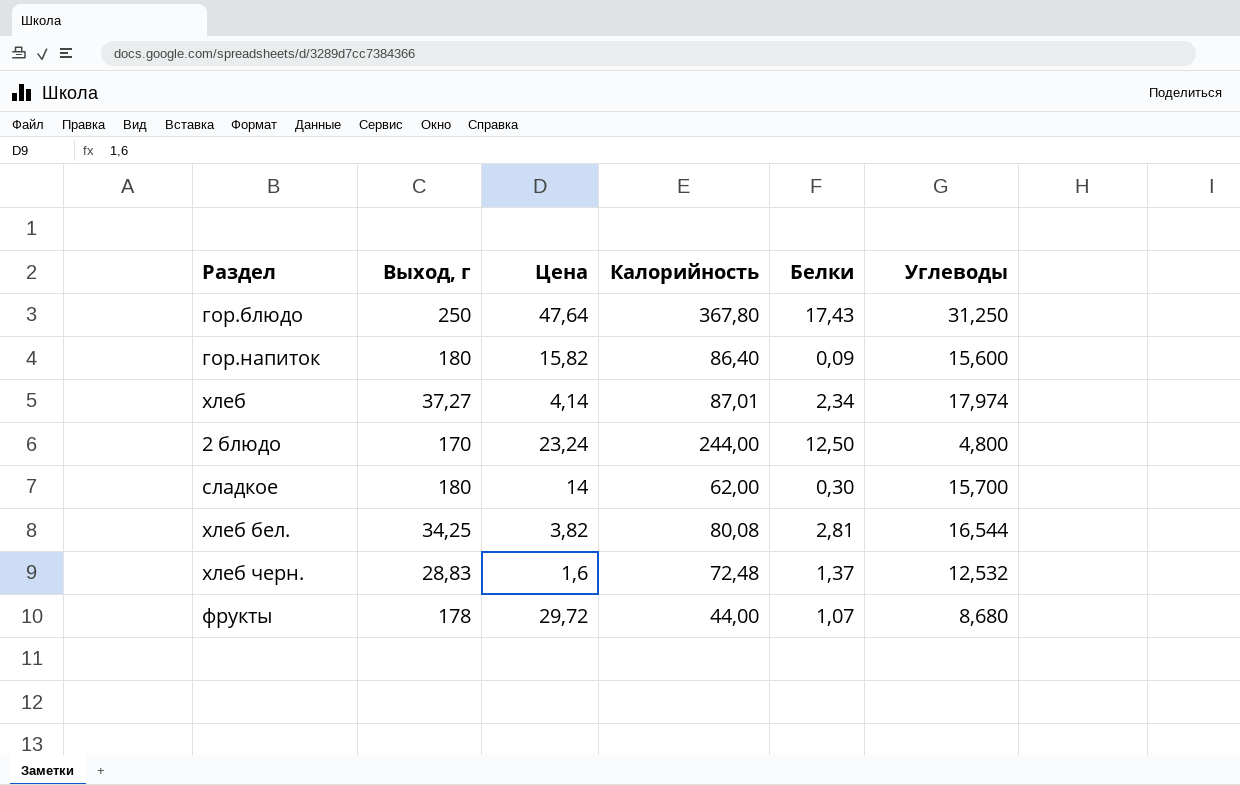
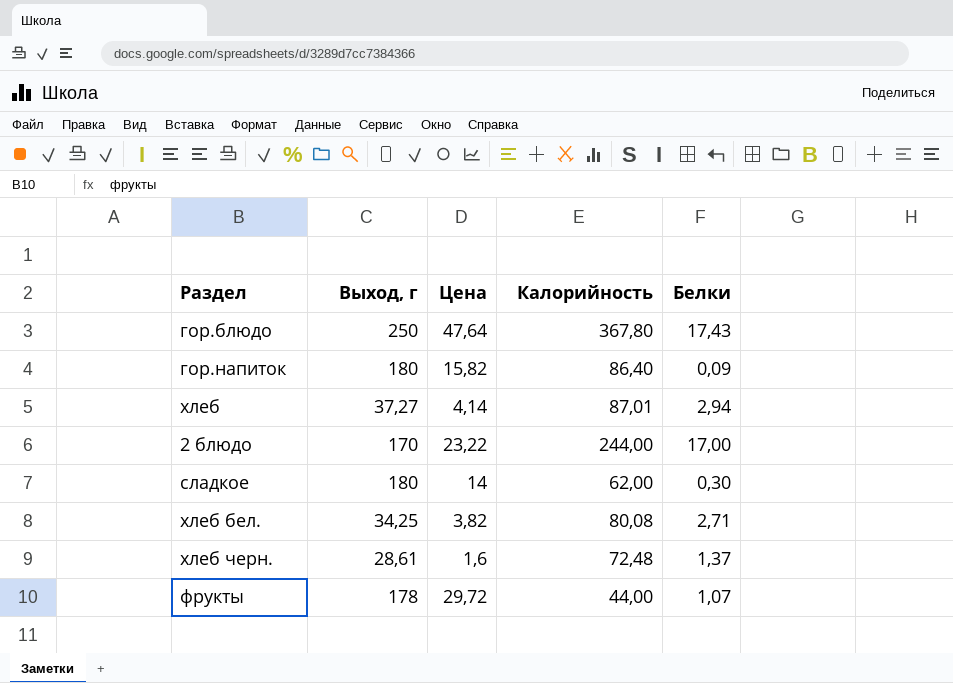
column Углеводы | position: 6 -> none
хлеб | Белки: 2,34 -> 2,94
2 блюдо | Цена: 23,24 -> 23,22
2 блюдо | Белки: 12,50 -> 17,00
хлеб бел. | Белки: 2,81 -> 2,71
хлеб черн. | Выход, г: 28,83 -> 28,61

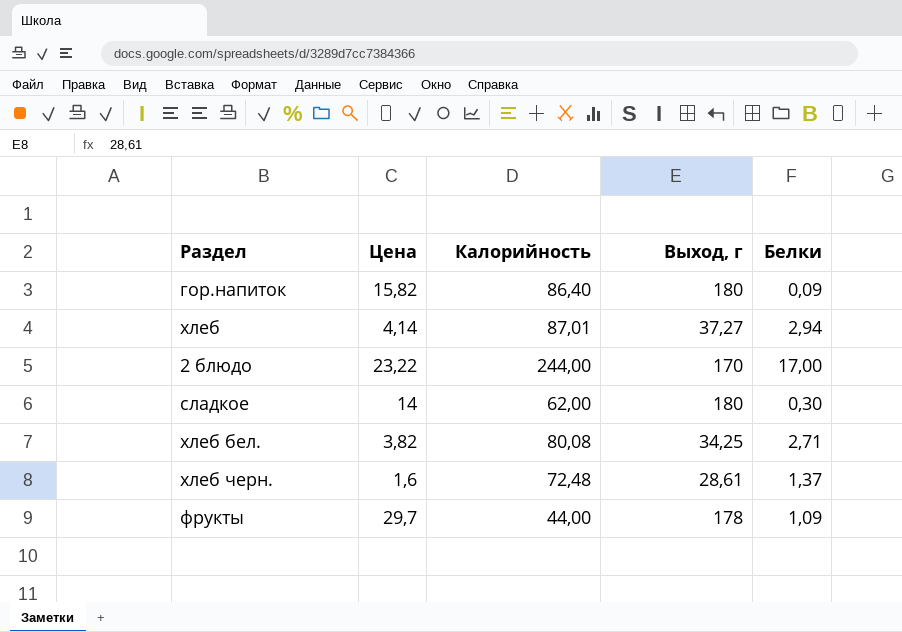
column Выход, г | position: 2 -> 4
row гор.блюдо: 250 | 47,64 | 367,80 | 17,43 -> none
фрукты | Цена: 29,72 -> 29,7
фрукты | Белки: 1,07 -> 1,09

